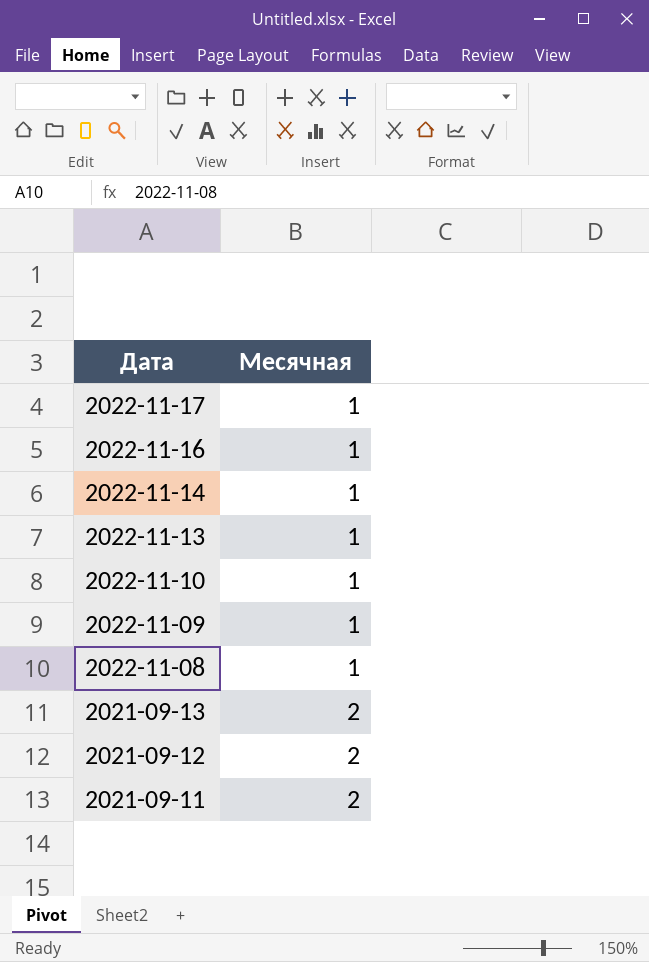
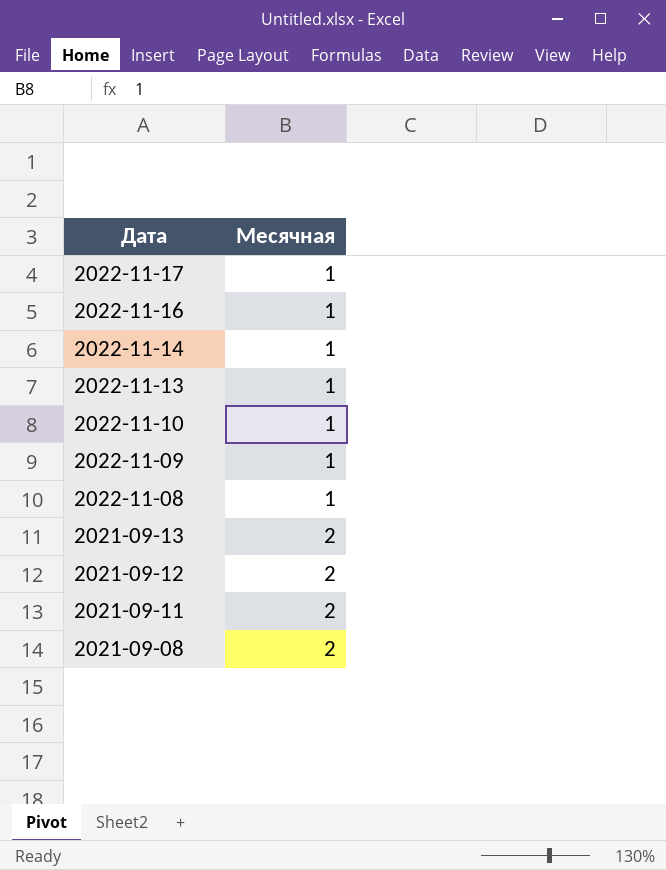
row 2021-09-08: none -> 2

